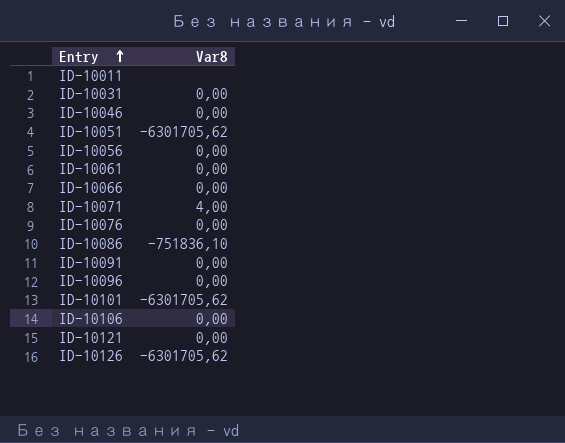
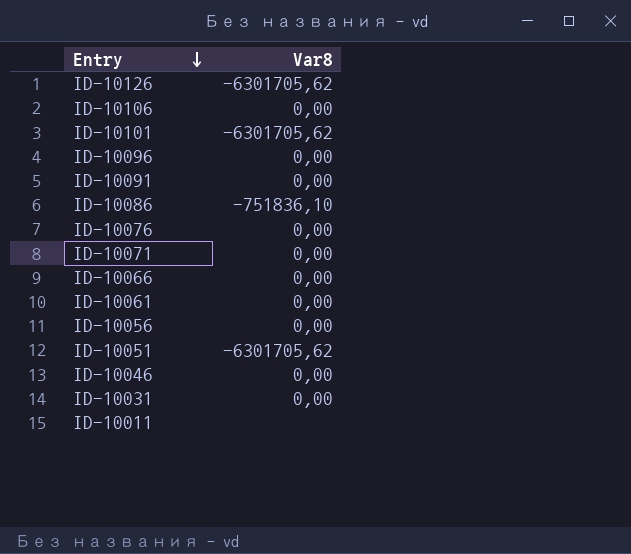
row order: Entry ascending -> Entry descending
row ID-10121: 0,00 -> none
ID-10071 | Var8: 4,00 -> 0,00

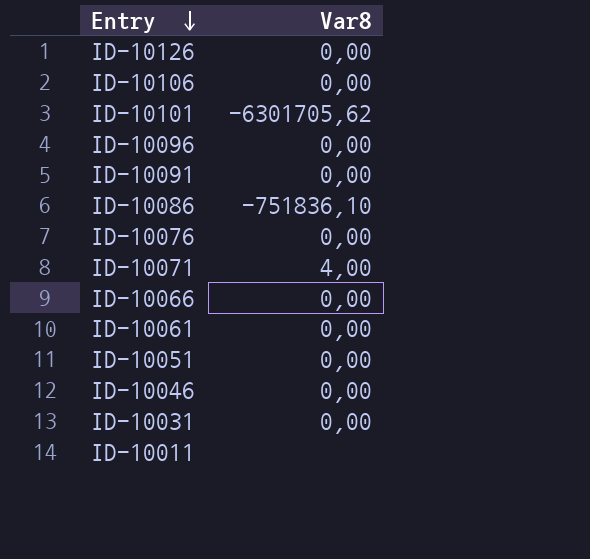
row ID-10056: 0,00 -> none
ID-10126 | Var8: -6301705,62 -> 0,00
ID-10071 | Var8: 0,00 -> 4,00
ID-10051 | Var8: -6301705,62 -> 0,00

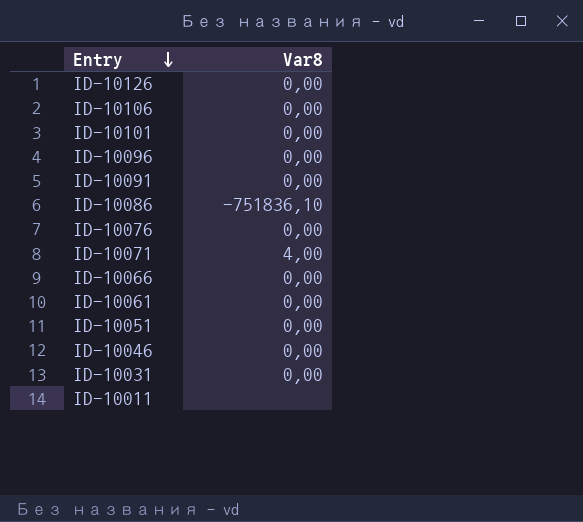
ID-10101 | Var8: -6301705,62 -> 0,00

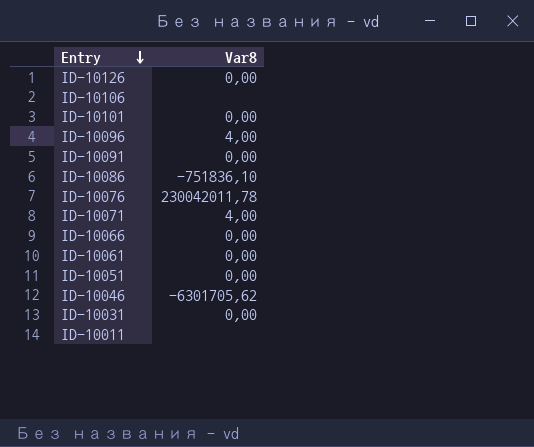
ID-10106 | Var8: 0,00 -> none
ID-10096 | Var8: 0,00 -> 4,00
ID-10076 | Var8: 0,00 -> 230042011,78
ID-10046 | Var8: 0,00 -> -6301705,62

